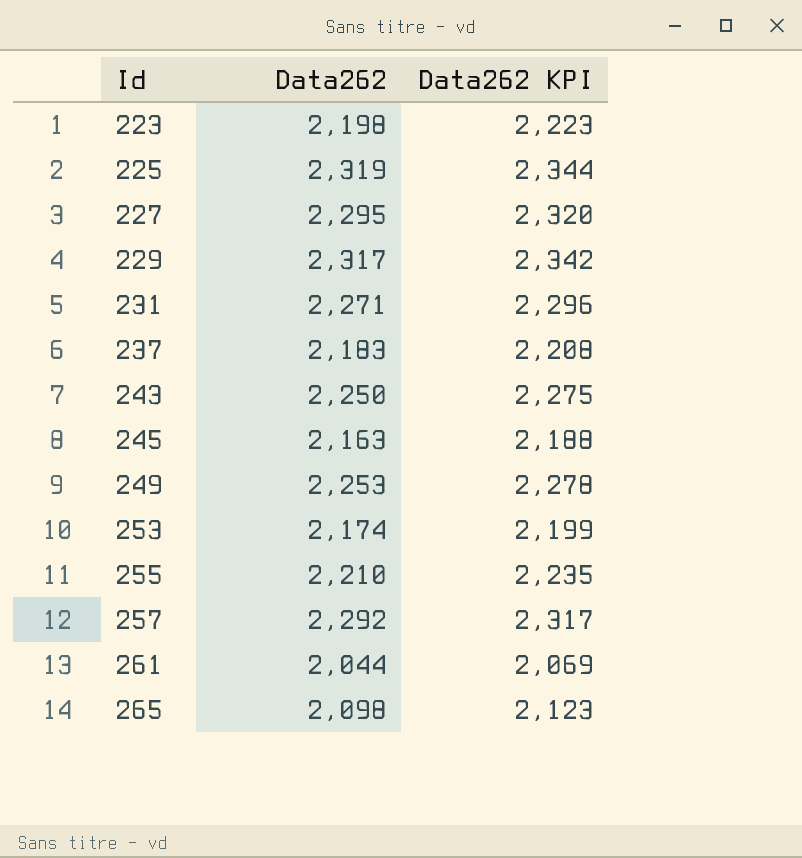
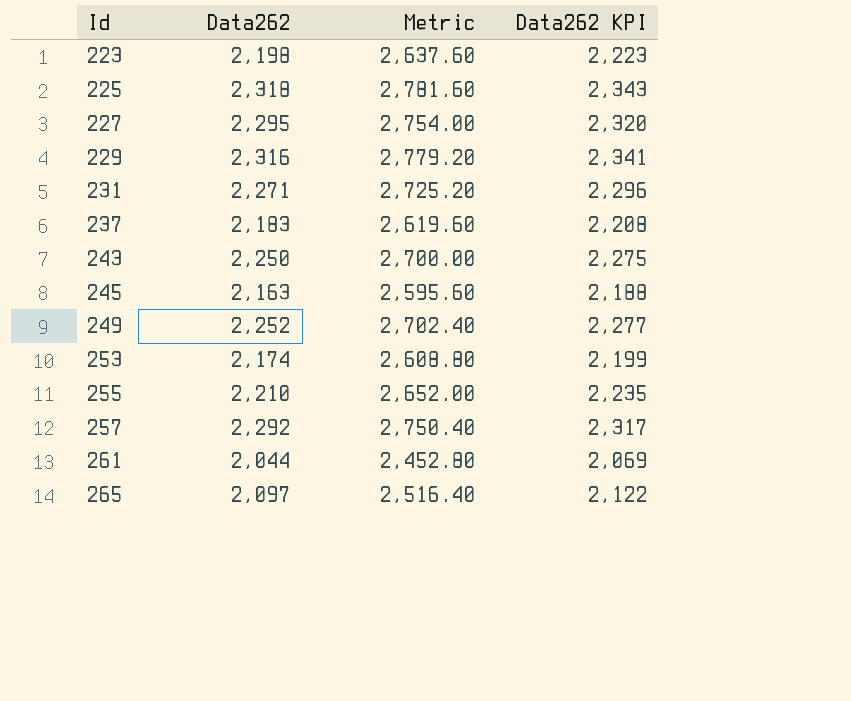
column Metric | formula: none -> [Data262] * 1.2
225 | Data262: 2,319 -> 2,318
225 | Data262 KPI: 2,344 -> 2,343
229 | Data262: 2,317 -> 2,316
229 | Data262 KPI: 2,342 -> 2,341
249 | Data262: 2,253 -> 2,252
249 | Data262 KPI: 2,278 -> 2,277
265 | Data262: 2,098 -> 2,097
265 | Data262 KPI: 2,123 -> 2,122

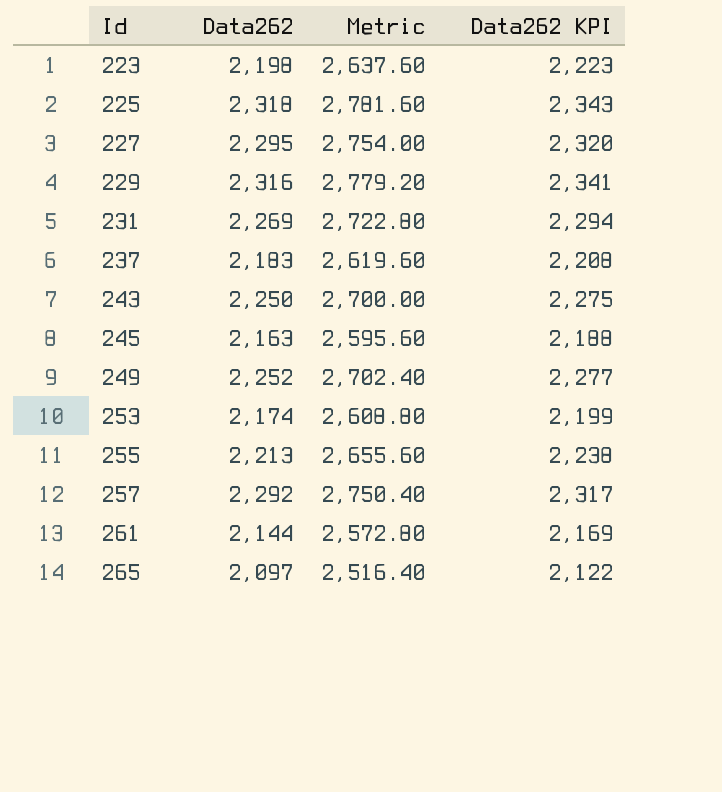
231 | Data262: 2,271 -> 2,269
231 | Metric: 2,725.20 -> 2,722.80
231 | Data262 KPI: 2,296 -> 2,294
255 | Data262: 2,210 -> 2,213
255 | Metric: 2,652.00 -> 2,655.60
255 | Data262 KPI: 2,235 -> 2,238
261 | Data262: 2,044 -> 2,144
261 | Metric: 2,452.80 -> 2,572.80
261 | Data262 KPI: 2,069 -> 2,169

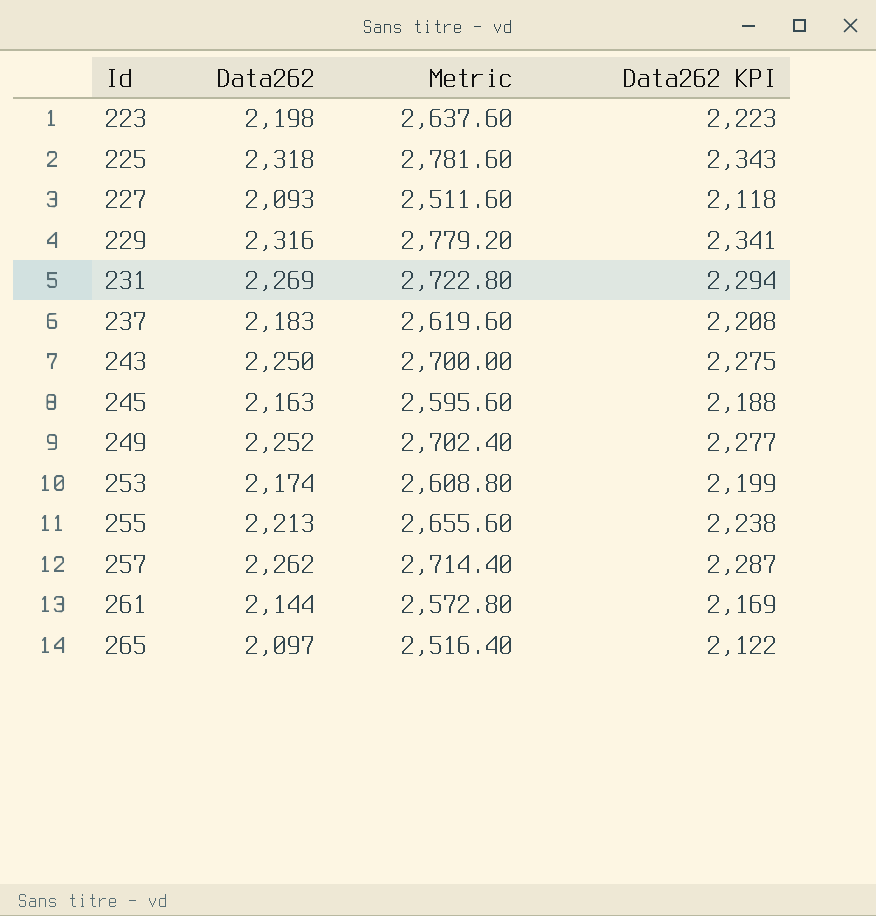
227 | Data262: 2,295 -> 2,093
227 | Metric: 2,754.00 -> 2,511.60
227 | Data262 KPI: 2,320 -> 2,118
257 | Data262: 2,292 -> 2,262
257 | Metric: 2,750.40 -> 2,714.40
257 | Data262 KPI: 2,317 -> 2,287

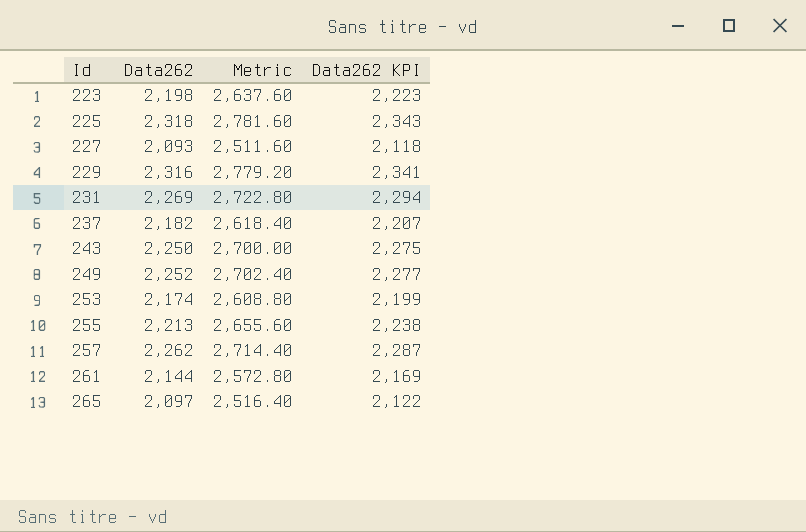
row 245: 2,163 | 2,595.60 | 2,188 -> none
237 | Data262: 2,183 -> 2,182
237 | Metric: 2,619.60 -> 2,618.40
237 | Data262 KPI: 2,208 -> 2,207

